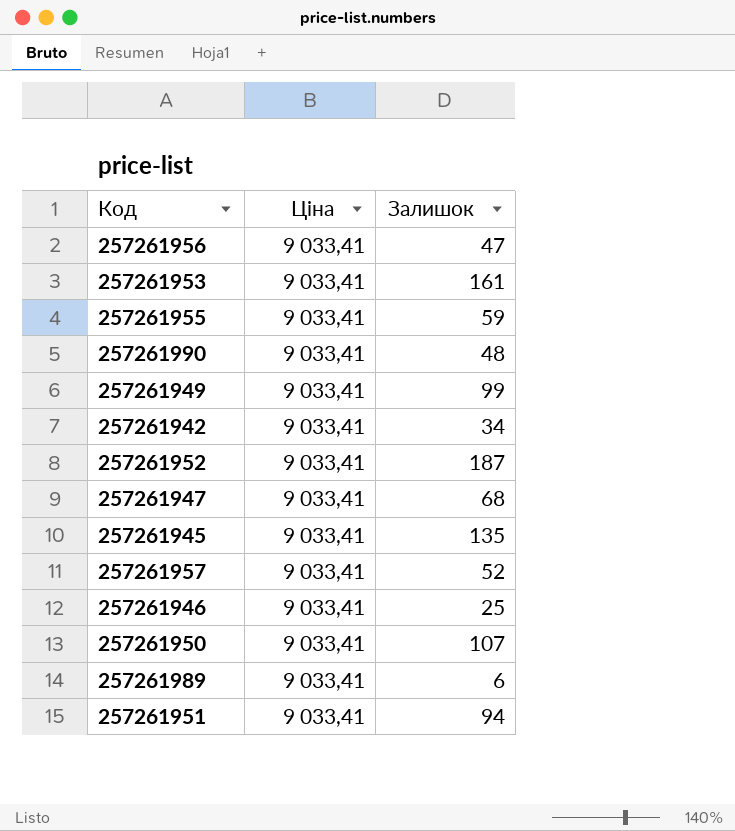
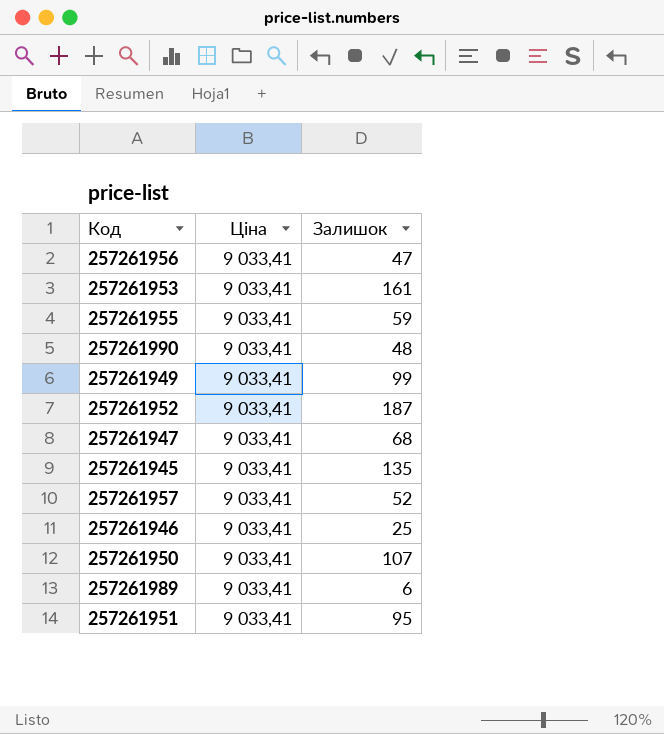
row 257261942: 9 033,41 | 34 -> none
257261951 | Залишок: 94 -> 95

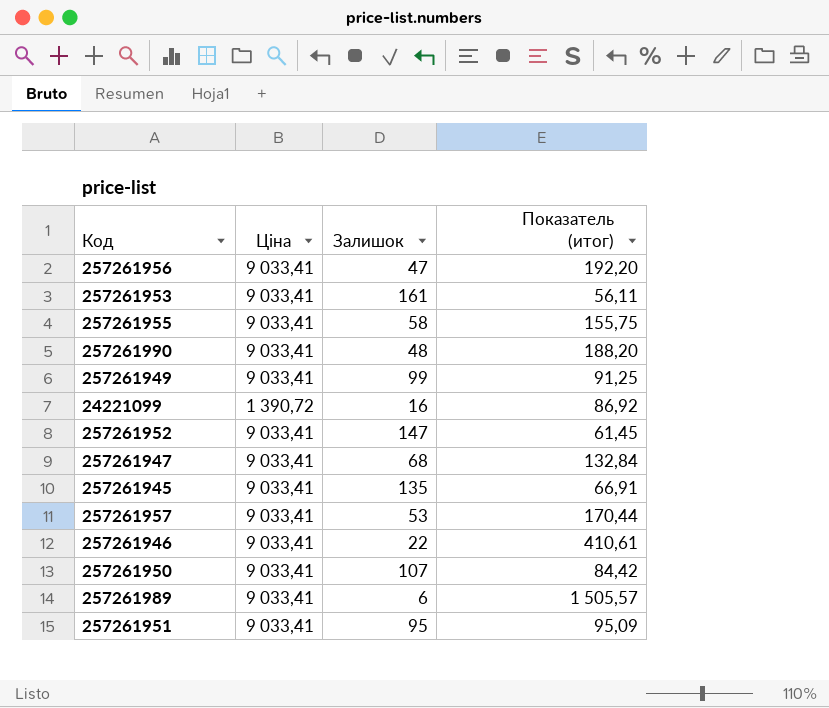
column Показатель (итог) | formula: none -> [Ціна] / [Залишок]
257261955 | Залишок: 59 -> 58
row 24221099: none -> 1 390,72 | 16 | 86,92
257261952 | Залишок: 187 -> 147
257261957 | Залишок: 52 -> 53
257261946 | Залишок: 25 -> 22

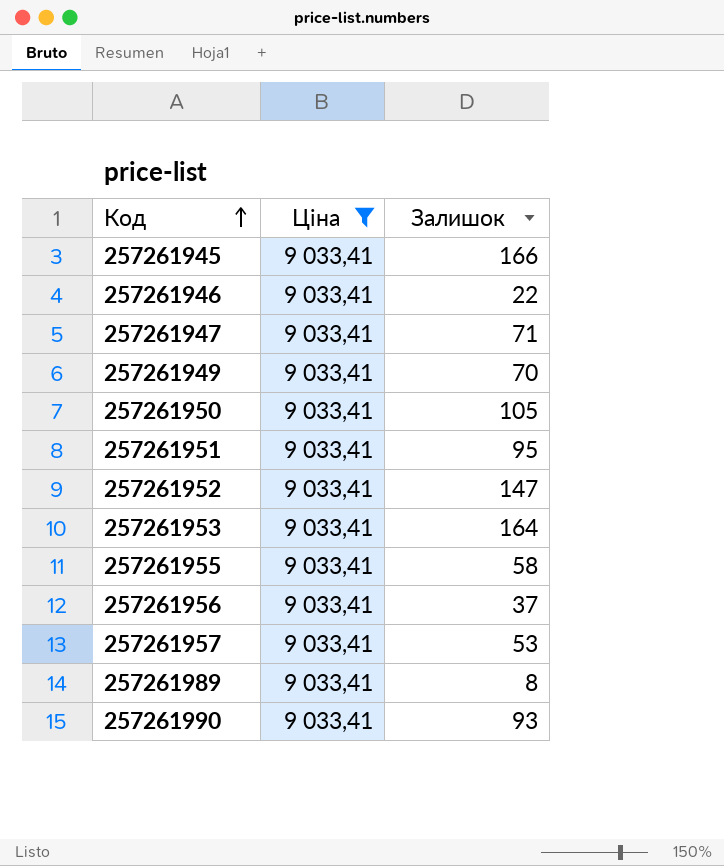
filter: none -> Ціна = 9 033,41
row order: none -> Код ascending
column Показатель (итог) | formula: [Ціна] / [Залишок] -> none
257261945 | Залишок: 135 -> 166
257261947 | Залишок: 68 -> 71
257261949 | Залишок: 99 -> 70
257261950 | Залишок: 107 -> 105
257261953 | Залишок: 161 -> 164
257261956 | Залишок: 47 -> 37
257261989 | Залишок: 6 -> 8
257261990 | Залишок: 48 -> 93

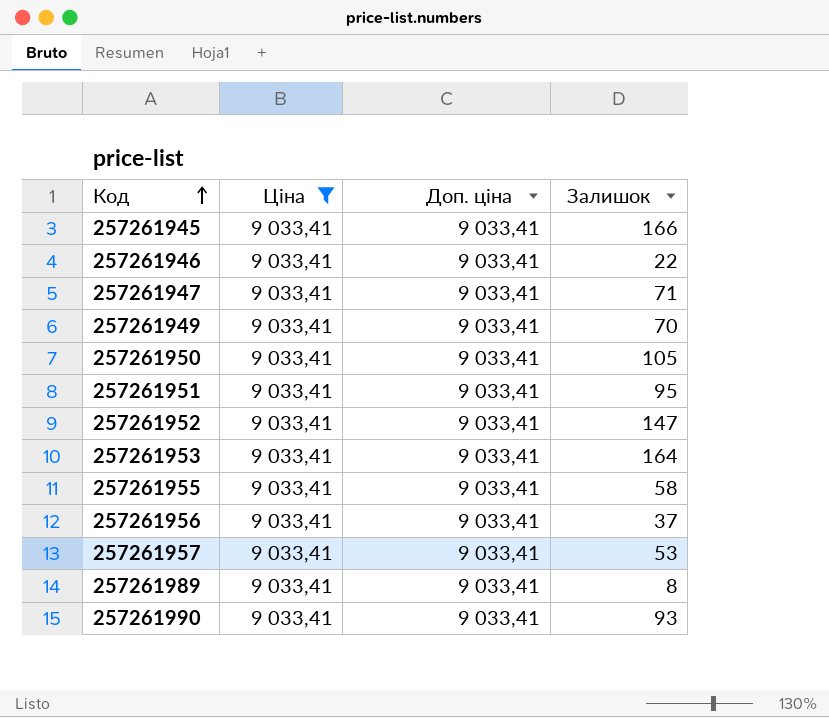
column Доп. ціна | position: none -> 3

